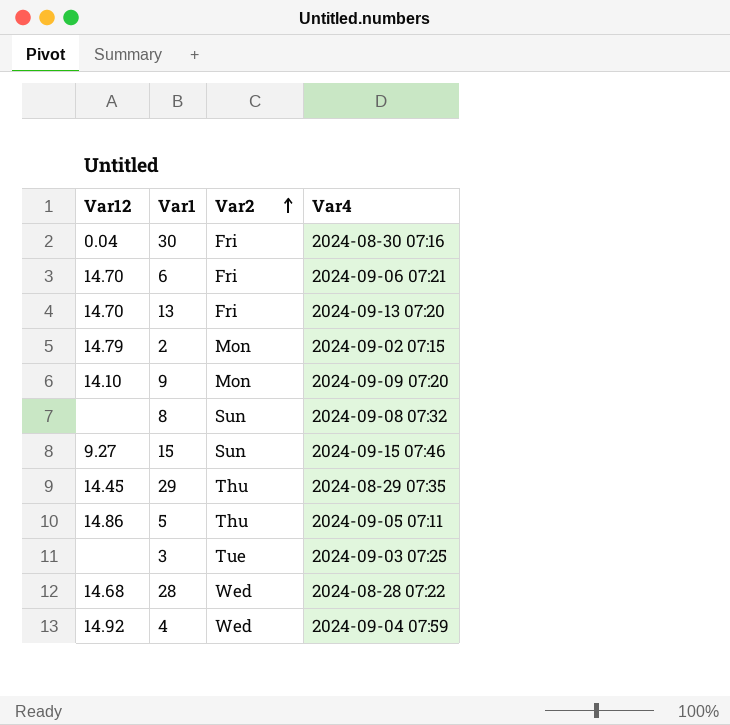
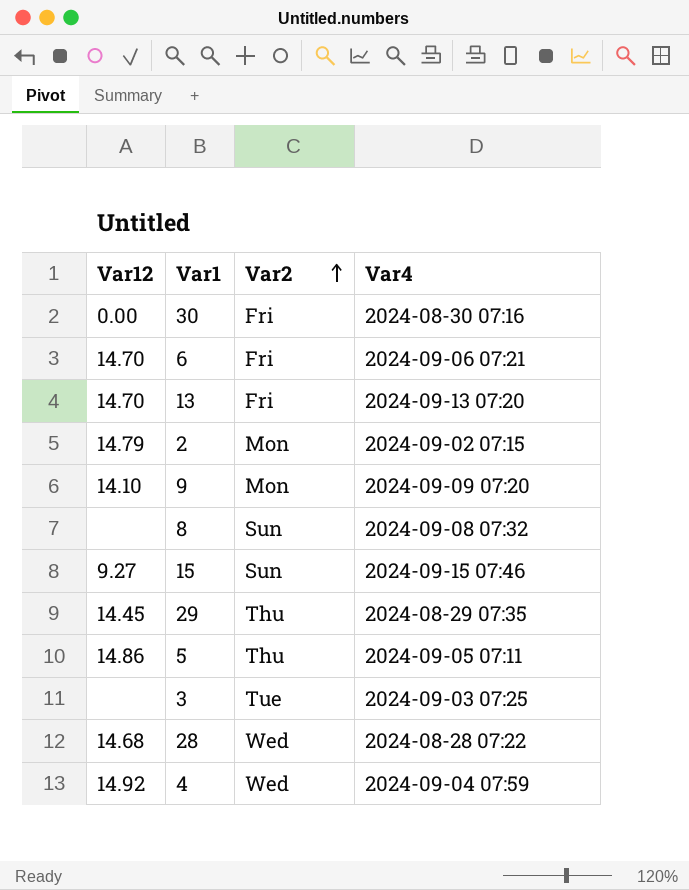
30 | Var12: 0.04 -> 0.00

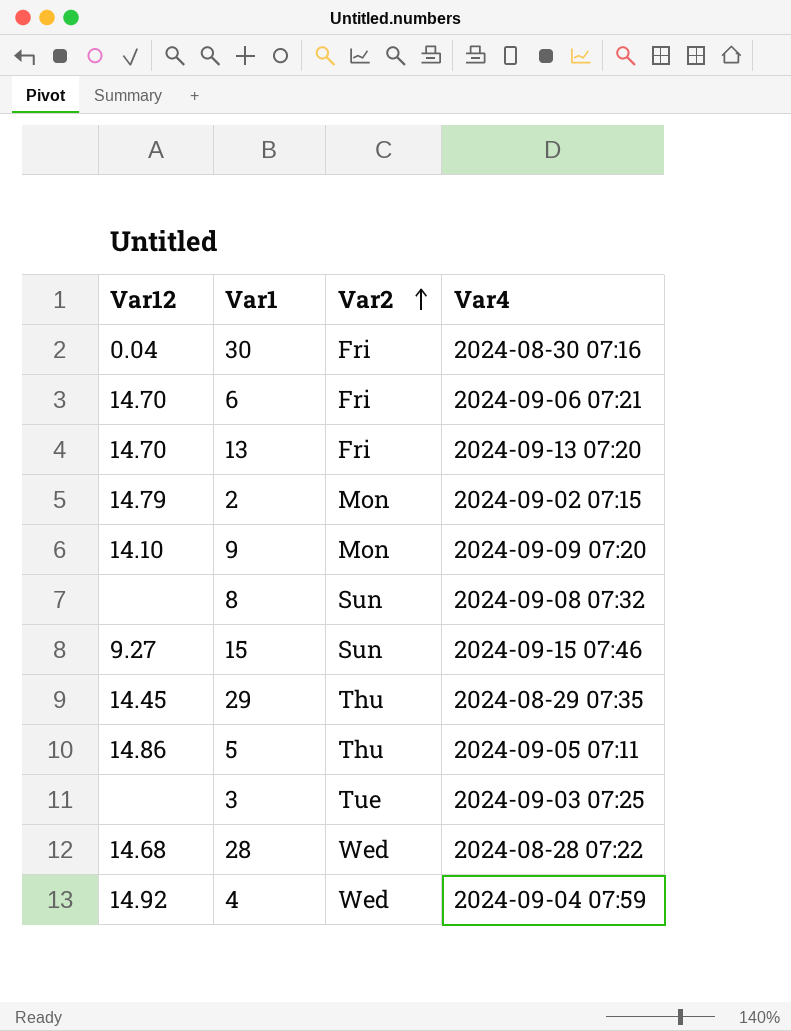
30 | Var12: 0.00 -> 0.04

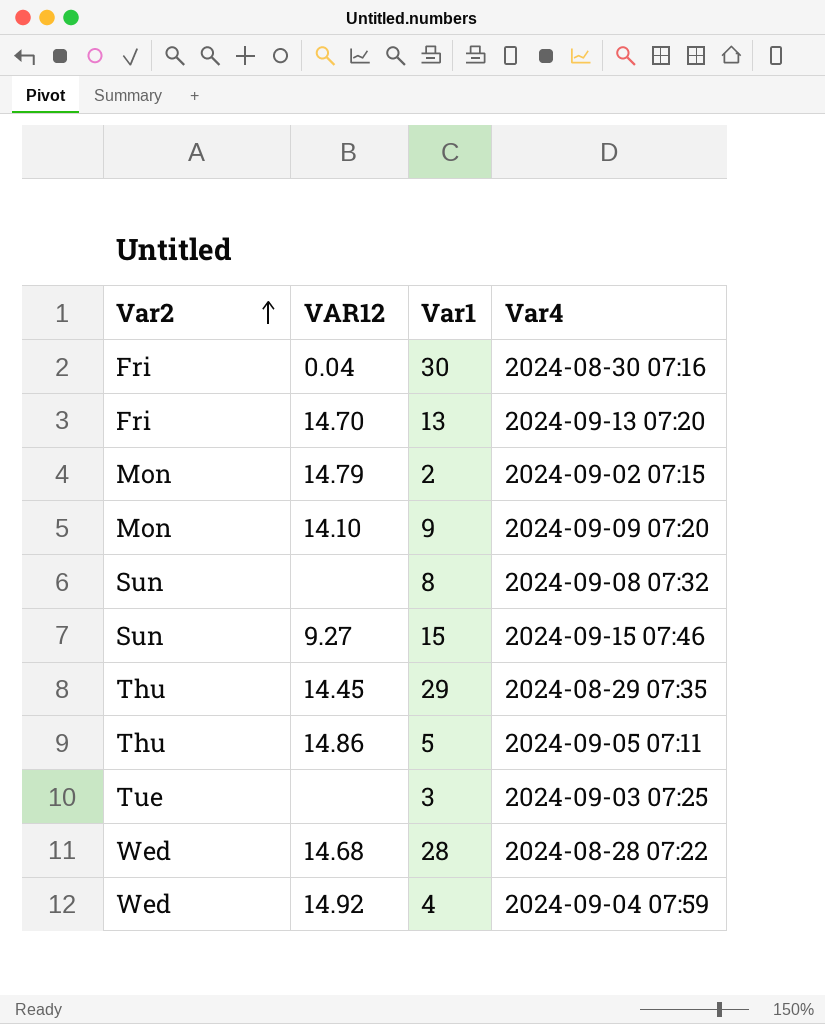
column Var2 | position: 3 -> 1
column name: Var12 -> VAR12
row 6: 14.70 | Fri | 2024-09-06 07:21 -> none

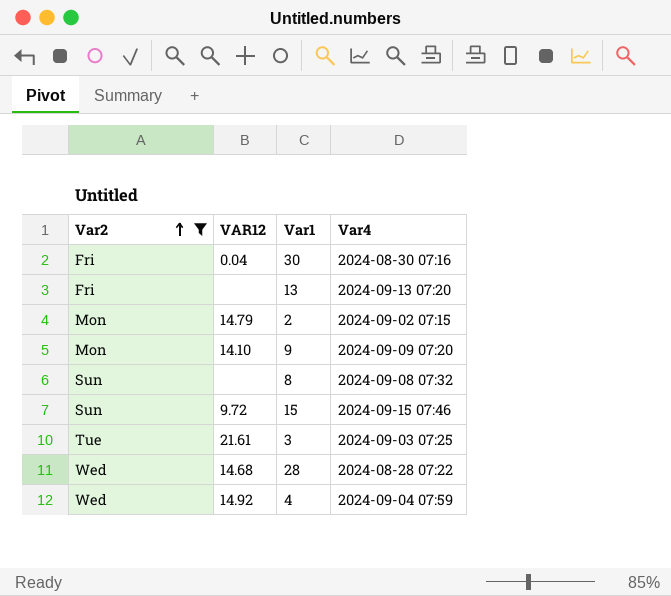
filter: none -> Var2 != Thu
13 | VAR12: 14.70 -> none
15 | VAR12: 9.27 -> 9.72
3 | VAR12: none -> 21.61

